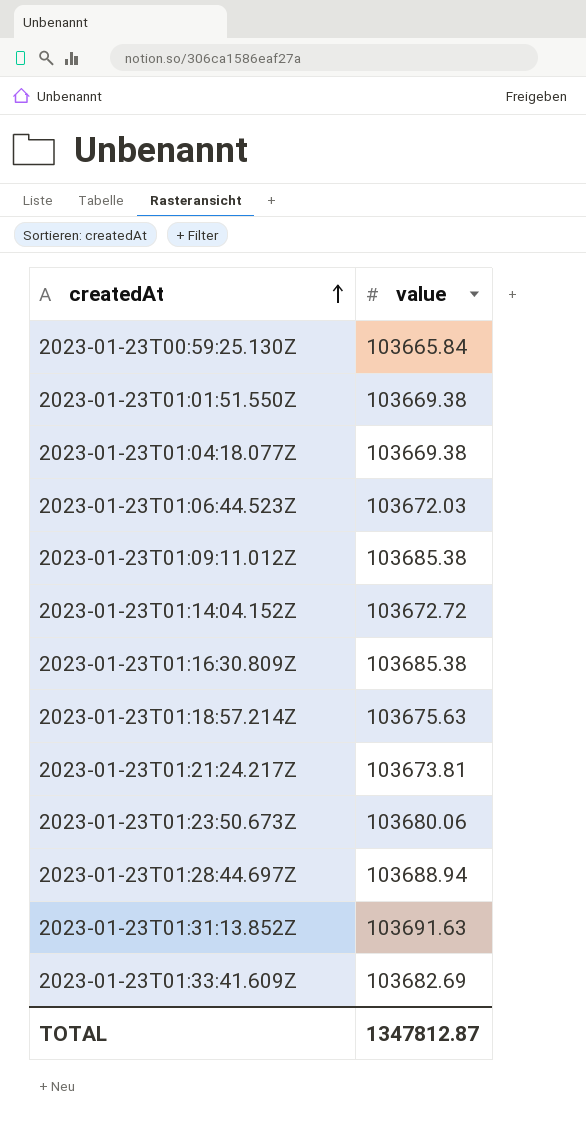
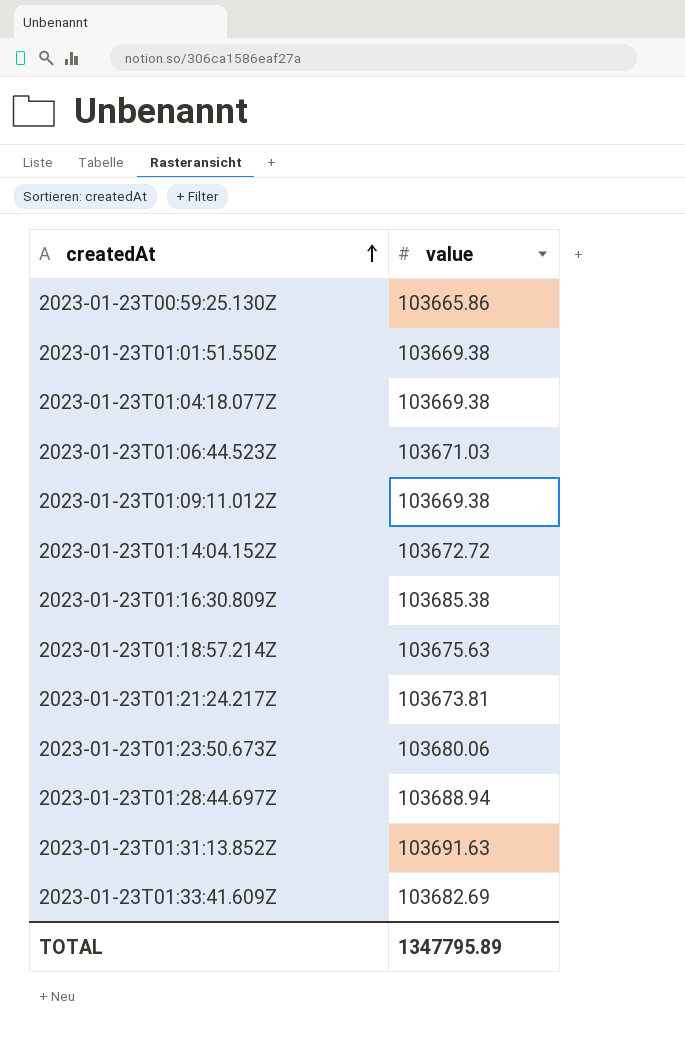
2023-01-23T00:59:25.130Z | value: 103665.84 -> 103665.86
2023-01-23T01:06:44.523Z | value: 103672.03 -> 103671.03
2023-01-23T01:09:11.012Z | value: 103685.38 -> 103669.38
TOTAL | value: 1347812.87 -> 1347795.89

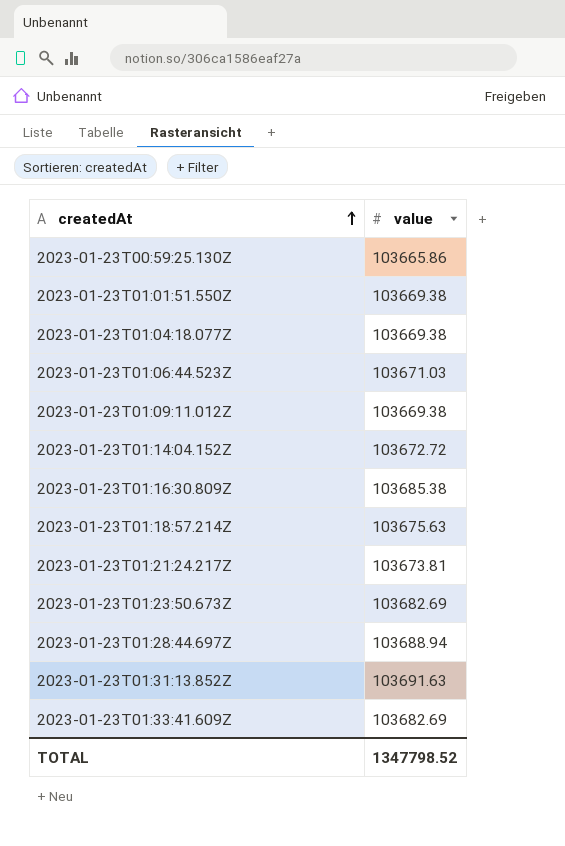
2023-01-23T01:23:50.673Z | value: 103680.06 -> 103682.69
TOTAL | value: 1347795.89 -> 1347798.52

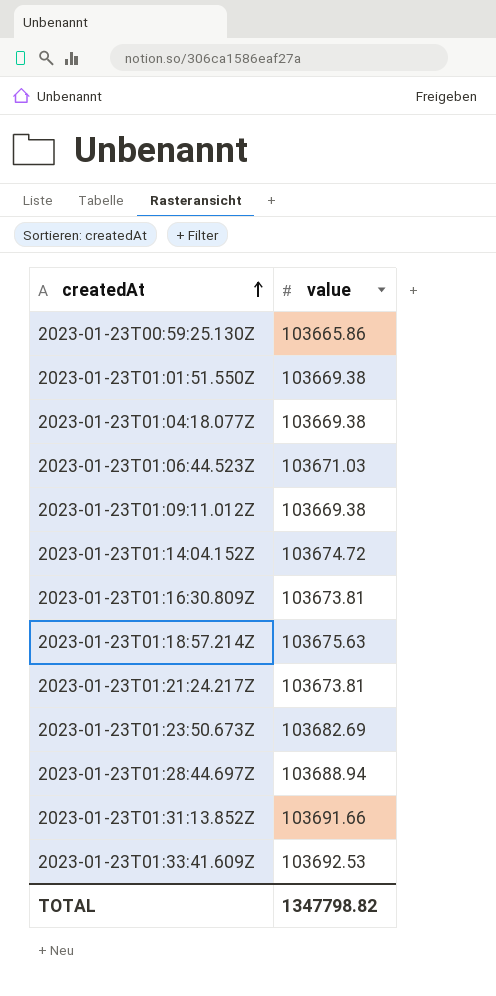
2023-01-23T01:14:04.152Z | value: 103672.72 -> 103674.72
2023-01-23T01:16:30.809Z | value: 103685.38 -> 103673.81
2023-01-23T01:31:13.852Z | value: 103691.63 -> 103691.66
2023-01-23T01:33:41.609Z | value: 103682.69 -> 103692.53
TOTAL | value: 1347798.52 -> 1347798.82

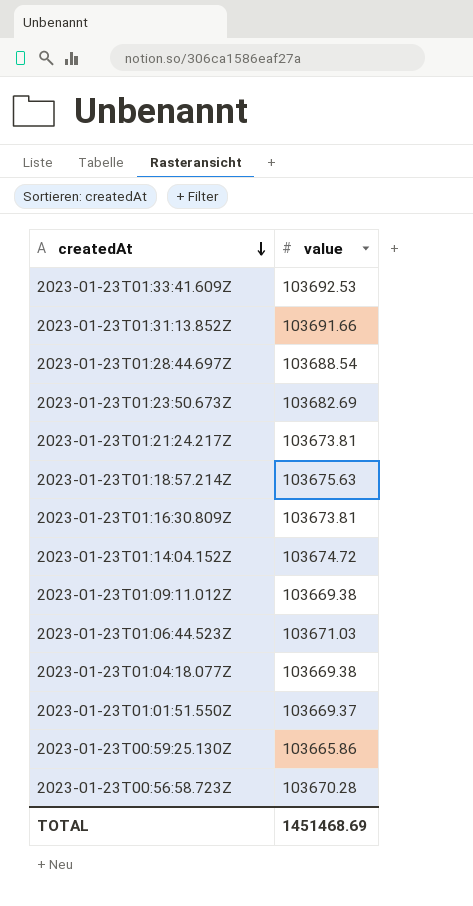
row order: createdAt ascending -> createdAt descending
2023-01-23T01:28:44.697Z | value: 103688.94 -> 103688.54
2023-01-23T01:01:51.550Z | value: 103669.38 -> 103669.37
row 2023-01-23T00:56:58.723Z: none -> 103670.28
TOTAL | value: 1347798.82 -> 1451468.69

